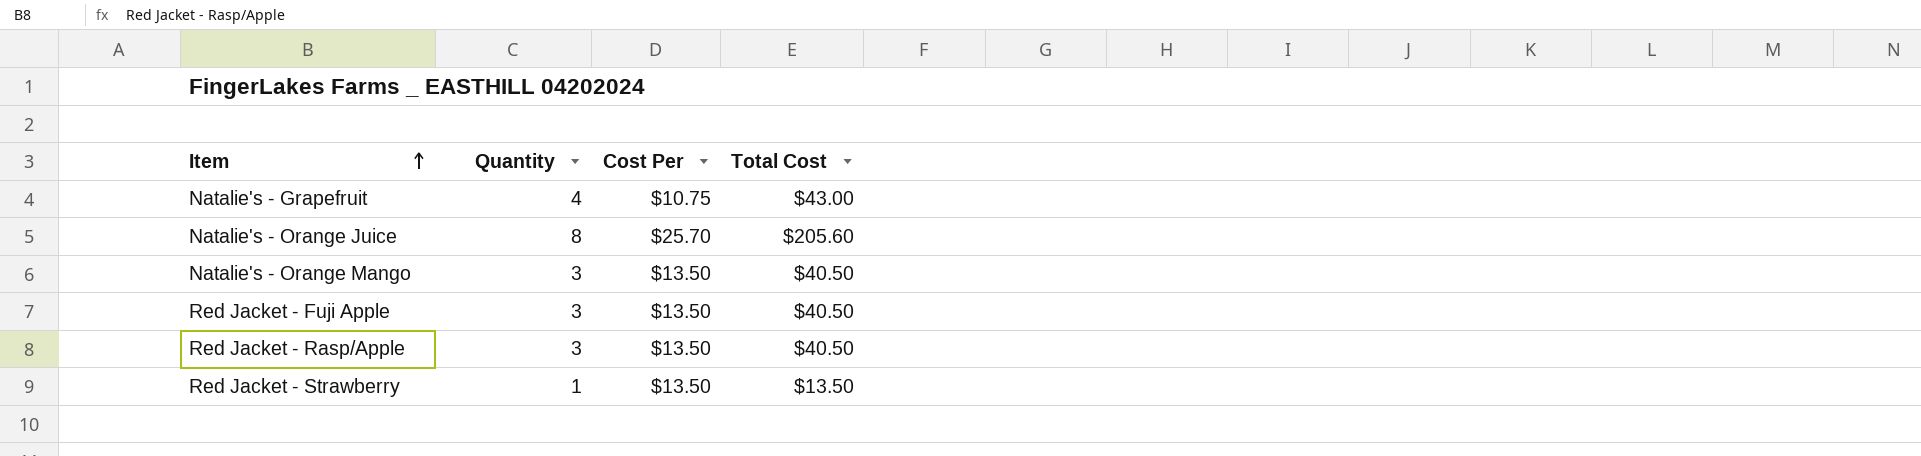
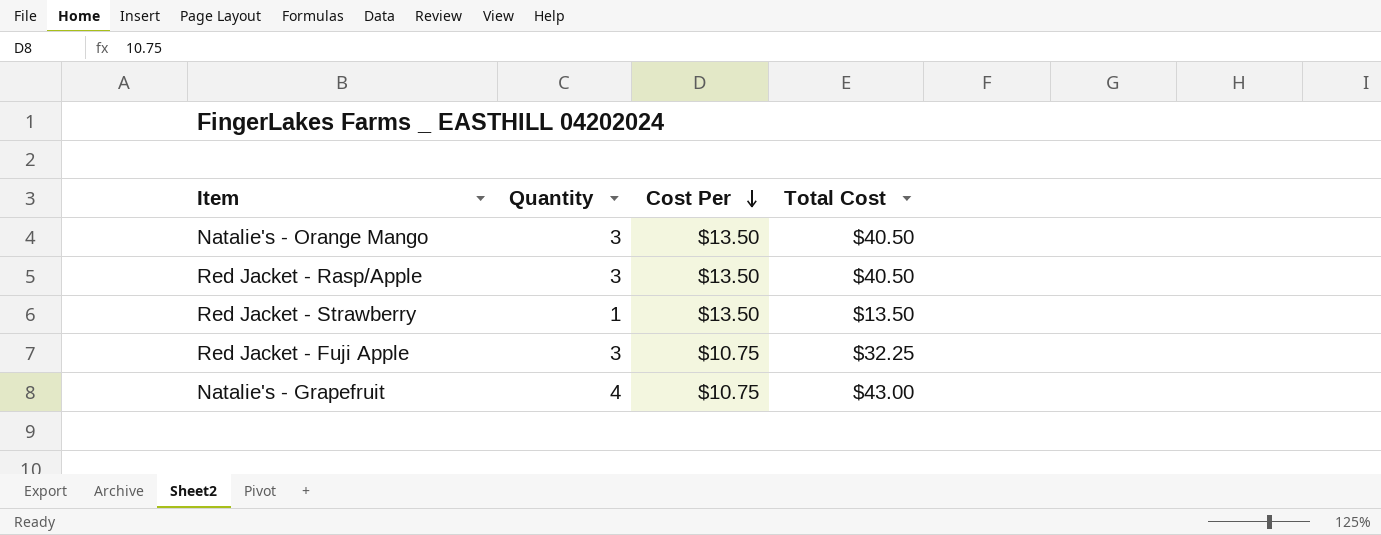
row order: Item ascending -> Cost Per descending
row Natalie's - Orange Juice: 8 | $25.70 | $205.60 -> none
Red Jacket - Fuji Apple | Cost Per: $13.50 -> $10.75
Red Jacket - Fuji Apple | Total Cost: $40.50 -> $32.25

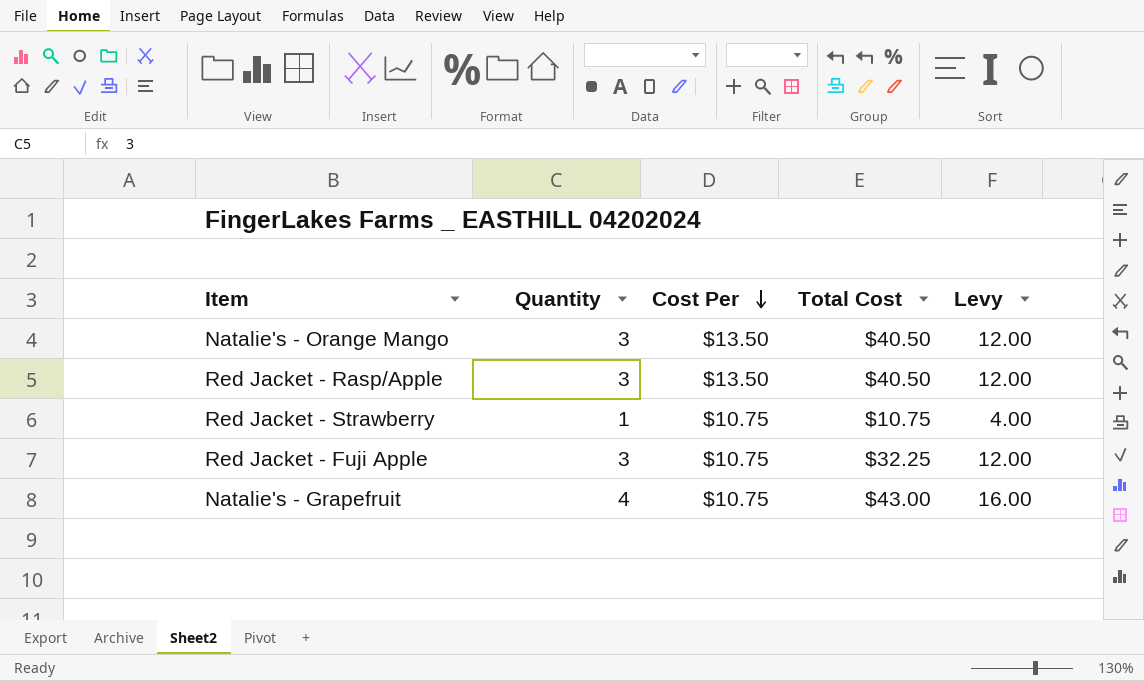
column Levy | formula: none -> [Quantity] * 4
Red Jacket - Strawberry | Cost Per: $13.50 -> $10.75
Red Jacket - Strawberry | Total Cost: $13.50 -> $10.75

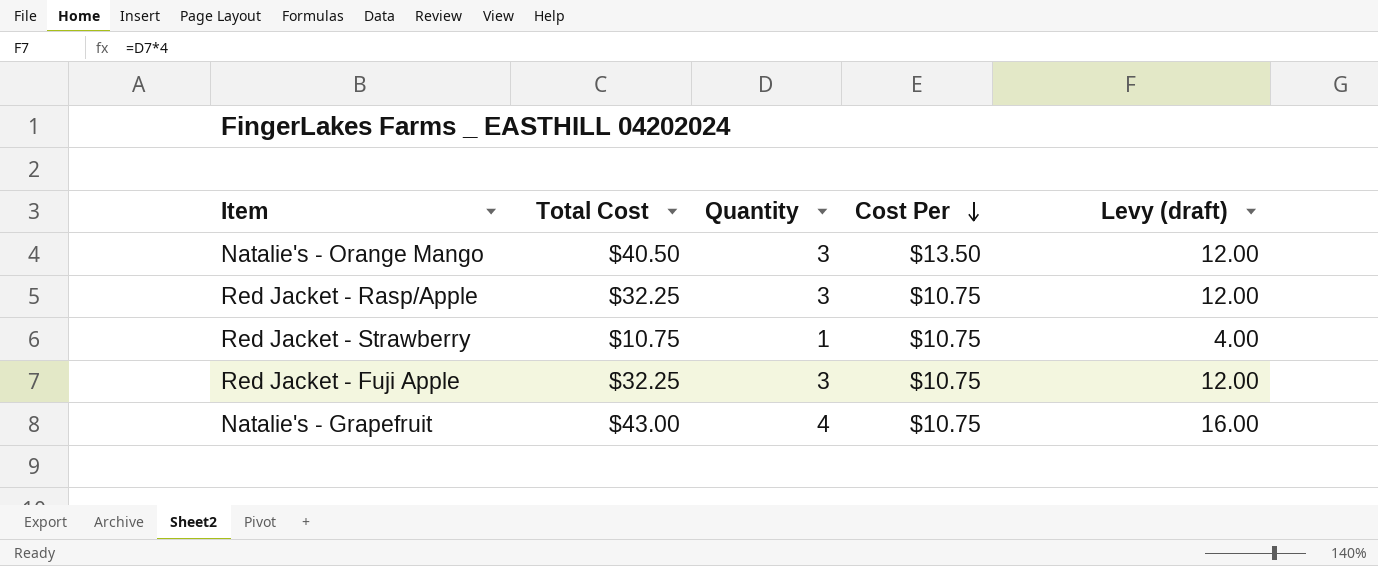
column Total Cost | position: 4 -> 2
column name: Levy -> Levy (draft)
Red Jacket - Rasp/Apple | Total Cost: $40.50 -> $32.25
Red Jacket - Rasp/Apple | Cost Per: $13.50 -> $10.75

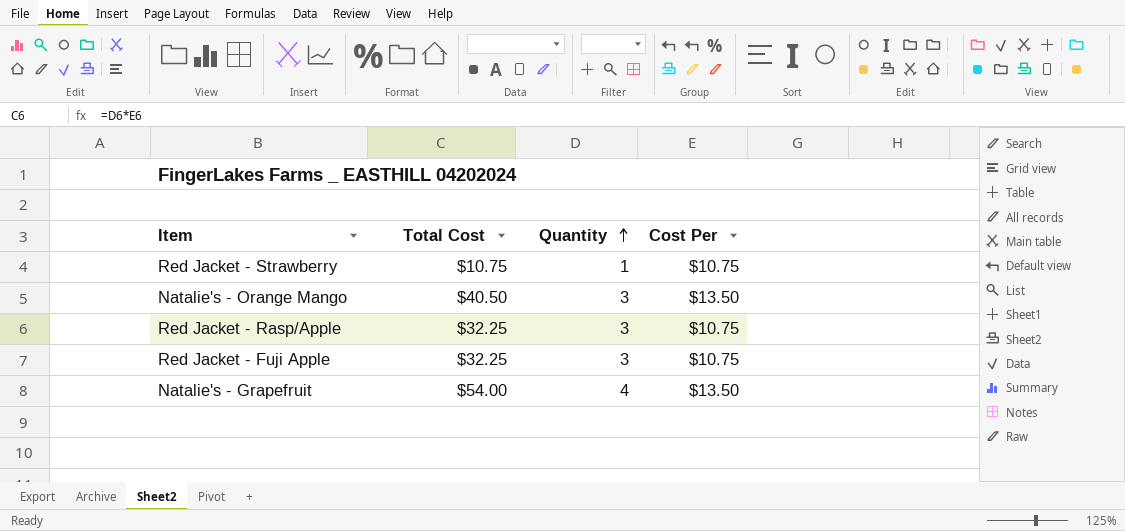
row order: Cost Per descending -> Quantity ascending
column Levy (draft) | formula: [Quantity] * 4 -> none
Natalie's - Grapefruit | Total Cost: $43.00 -> $54.00
Natalie's - Grapefruit | Cost Per: $10.75 -> $13.50

